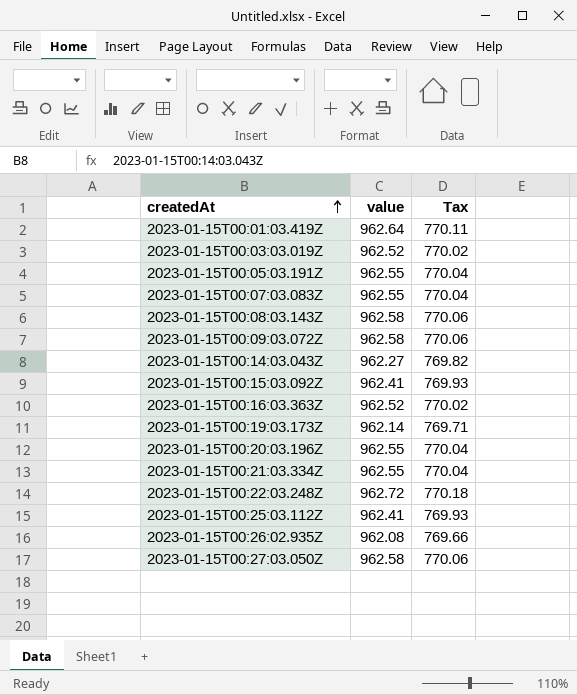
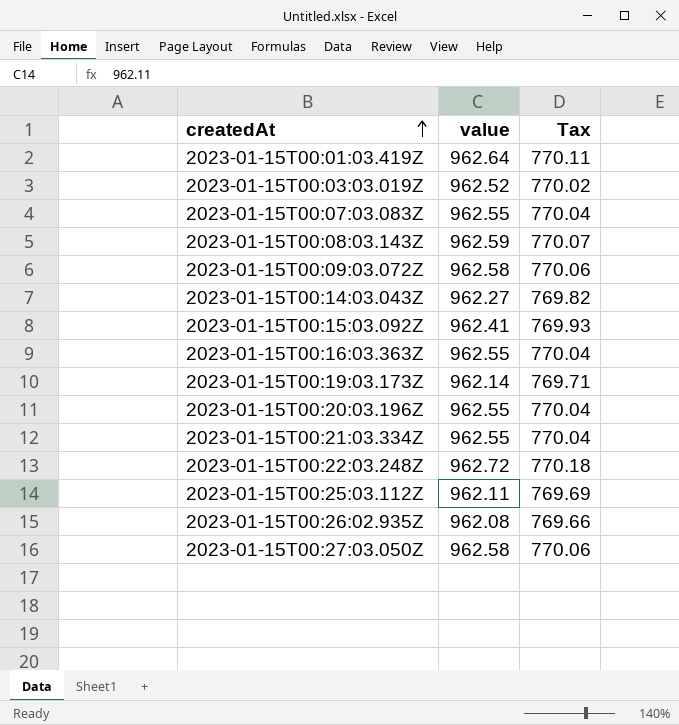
row 2023-01-15T00:05:03.191Z: 962.55 | 770.04 -> none
2023-01-15T00:08:03.143Z | value: 962.58 -> 962.59
2023-01-15T00:08:03.143Z | Tax: 770.06 -> 770.07
2023-01-15T00:16:03.363Z | value: 962.52 -> 962.55
2023-01-15T00:16:03.363Z | Tax: 770.02 -> 770.04
2023-01-15T00:25:03.112Z | value: 962.41 -> 962.11
2023-01-15T00:25:03.112Z | Tax: 769.93 -> 769.69

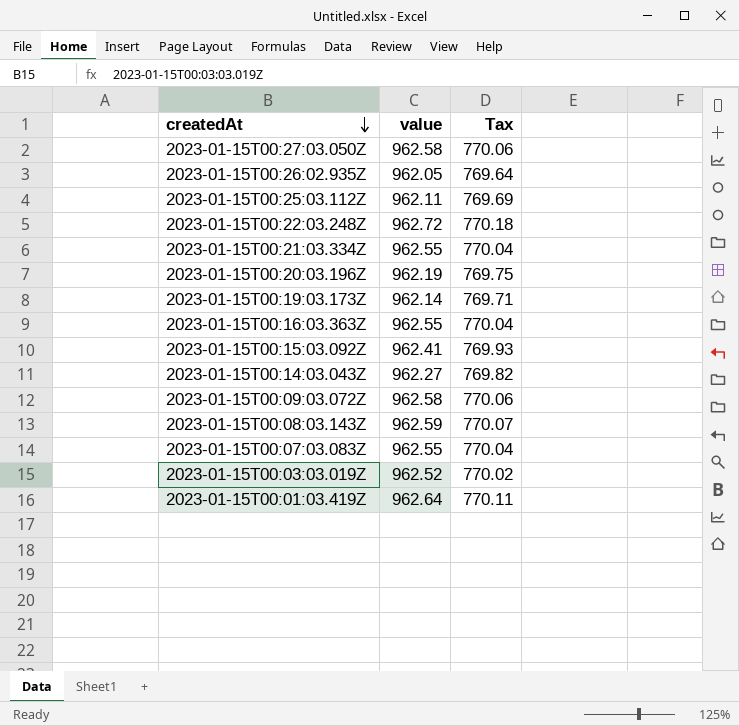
row order: createdAt ascending -> createdAt descending
2023-01-15T00:26:02.935Z | value: 962.08 -> 962.05
2023-01-15T00:26:02.935Z | Tax: 769.66 -> 769.64
2023-01-15T00:20:03.196Z | value: 962.55 -> 962.19
2023-01-15T00:20:03.196Z | Tax: 770.04 -> 769.75

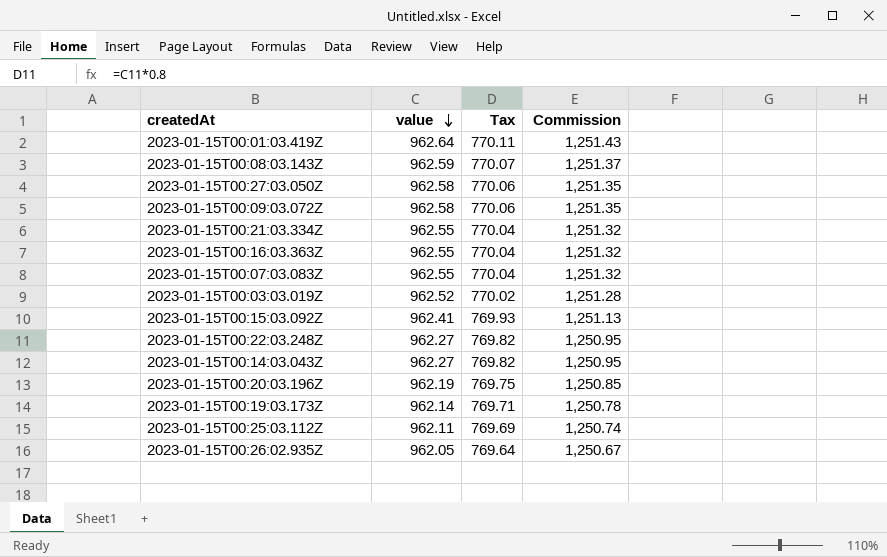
row order: createdAt descending -> value descending
column Commission | formula: none -> [value] * 1.3
2023-01-15T00:22:03.248Z | value: 962.72 -> 962.27
2023-01-15T00:22:03.248Z | Tax: 770.18 -> 769.82

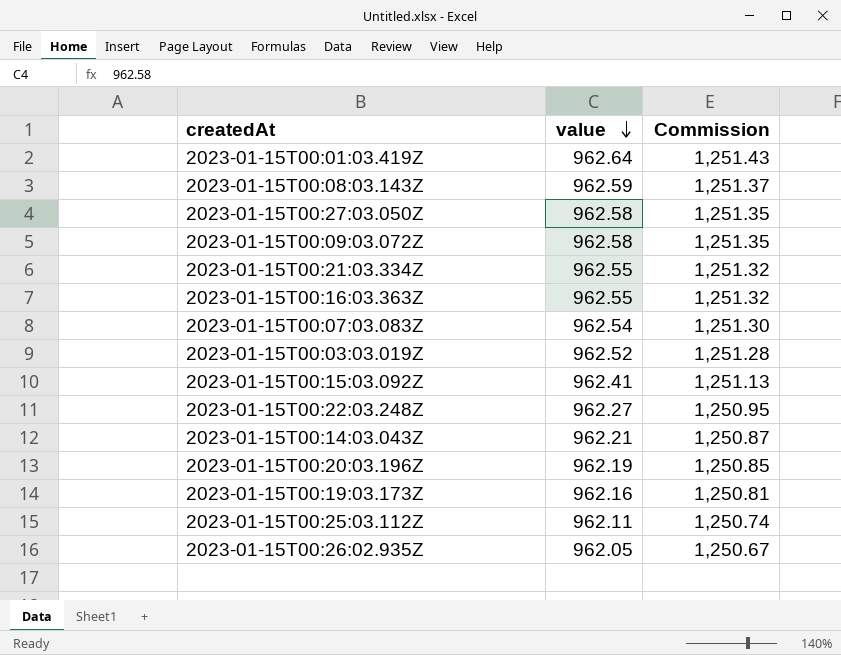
column Tax | formula: [value] * 0.8 -> none
2023-01-15T00:07:03.083Z | value: 962.55 -> 962.54
2023-01-15T00:07:03.083Z | Commission: 1,251.32 -> 1,251.30
2023-01-15T00:14:03.043Z | value: 962.27 -> 962.21
2023-01-15T00:14:03.043Z | Commission: 1,250.95 -> 1,250.87
2023-01-15T00:19:03.173Z | value: 962.14 -> 962.16
2023-01-15T00:19:03.173Z | Commission: 1,250.78 -> 1,250.81

